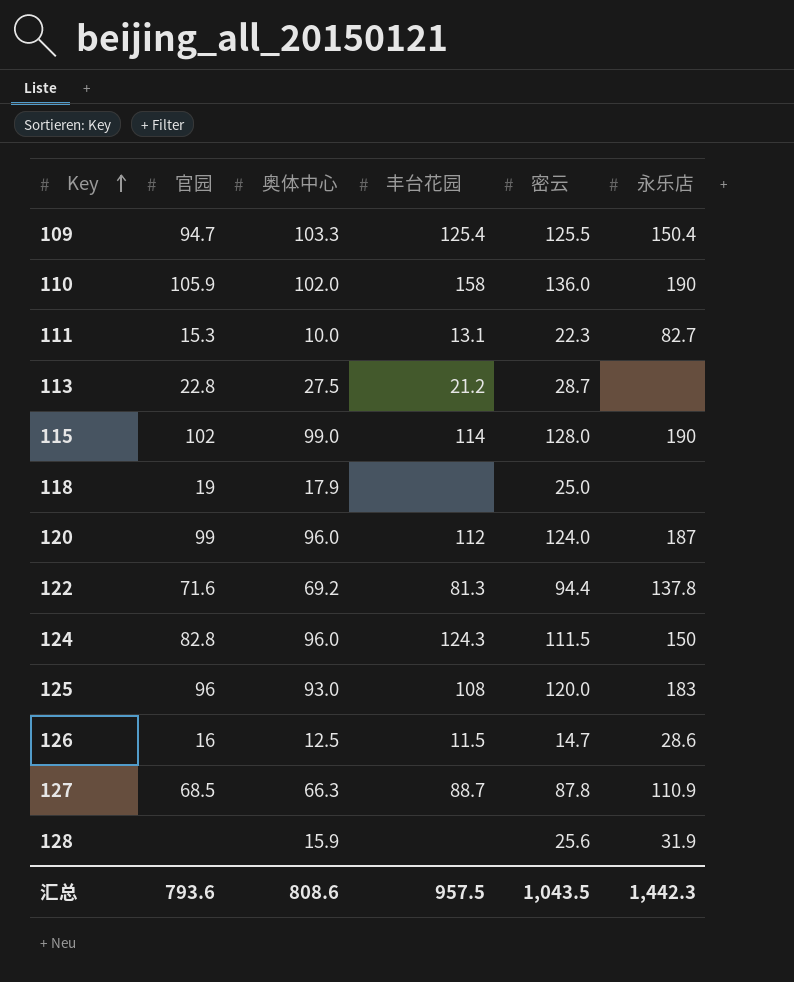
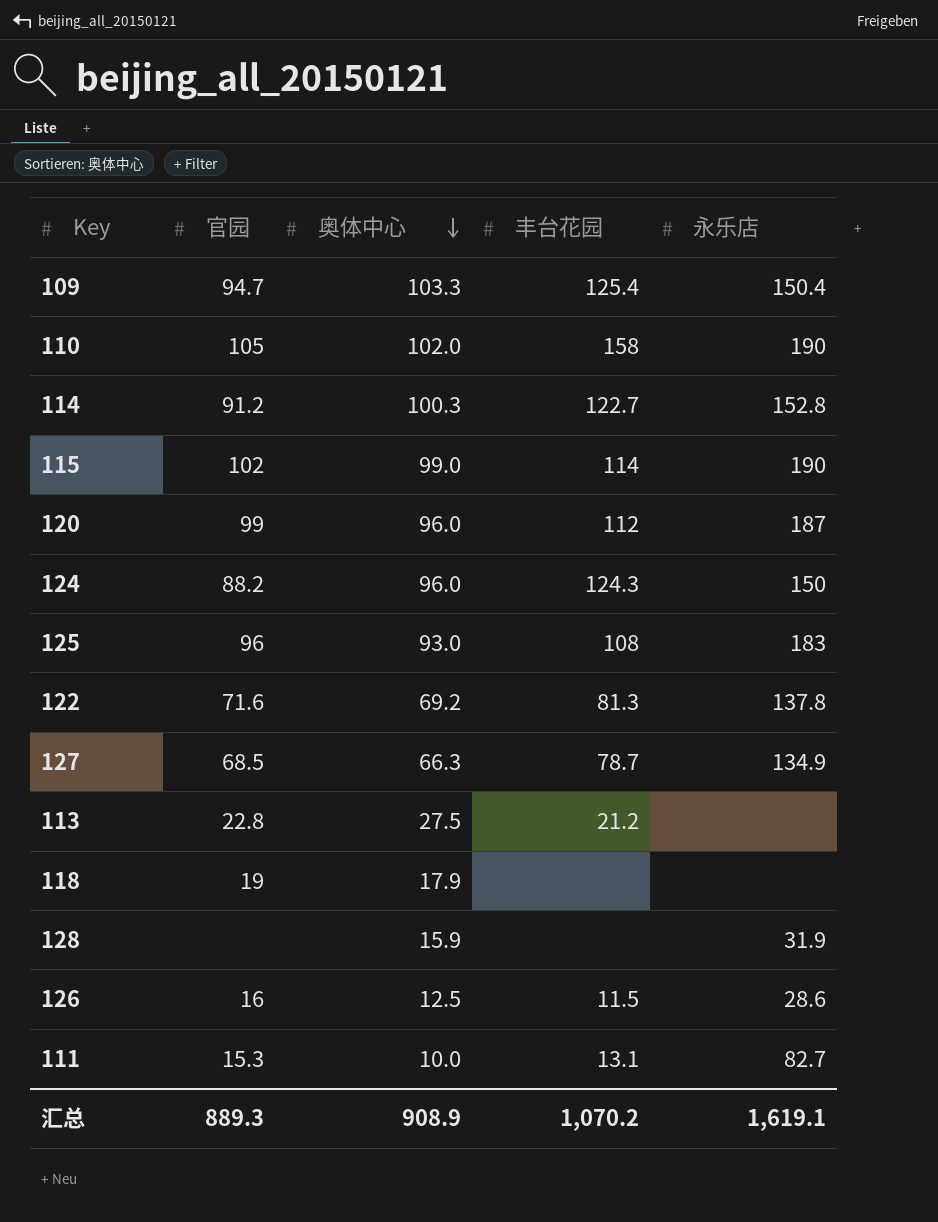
row order: Key ascending -> 奥体中心 descending
column 密云 | position: 5 -> none
110 | 官园: 105.9 -> 105
row 114: none -> 91.2 | 100.3 | 122.7 | 152.8
124 | 官园: 82.8 -> 88.2
127 | 丰台花园: 88.7 -> 78.7
127 | 永乐店: 110.9 -> 134.9
汇总 | 官园: 793.6 -> 889.3
汇总 | 奥体中心: 808.6 -> 908.9
汇总 | 丰台花园: 957.5 -> 1,070.2
汇总 | 永乐店: 1,442.3 -> 1,619.1

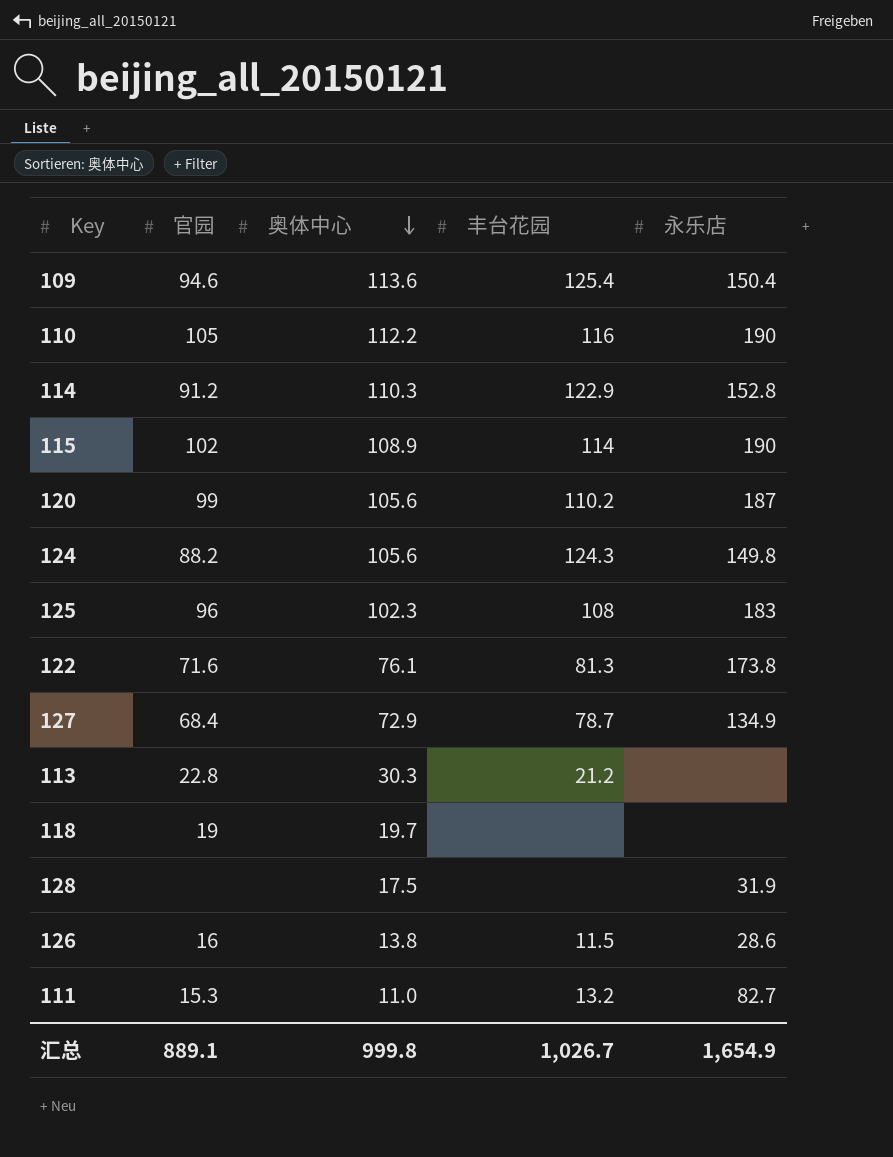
109 | 官园: 94.7 -> 94.6
109 | 奥体中心: 103.3 -> 113.6
110 | 奥体中心: 102.0 -> 112.2
110 | 丰台花园: 158 -> 116
114 | 奥体中心: 100.3 -> 110.3
114 | 丰台花园: 122.7 -> 122.9
115 | 奥体中心: 99.0 -> 108.9
120 | 奥体中心: 96.0 -> 105.6
120 | 丰台花园: 112 -> 110.2
124 | 奥体中心: 96.0 -> 105.6
124 | 永乐店: 150 -> 149.8
125 | 奥体中心: 93.0 -> 102.3
122 | 奥体中心: 69.2 -> 76.1
122 | 永乐店: 137.8 -> 173.8
127 | 官园: 68.5 -> 68.4
127 | 奥体中心: 66.3 -> 72.9
113 | 奥体中心: 27.5 -> 30.3
118 | 奥体中心: 17.9 -> 19.7
128 | 奥体中心: 15.9 -> 17.5
126 | 奥体中心: 12.5 -> 13.8
111 | 奥体中心: 10.0 -> 11.0
111 | 丰台花园: 13.1 -> 13.2
汇总 | 官园: 889.3 -> 889.1
汇总 | 奥体中心: 908.9 -> 999.8
汇总 | 丰台花园: 1,070.2 -> 1,026.7
汇总 | 永乐店: 1,619.1 -> 1,654.9

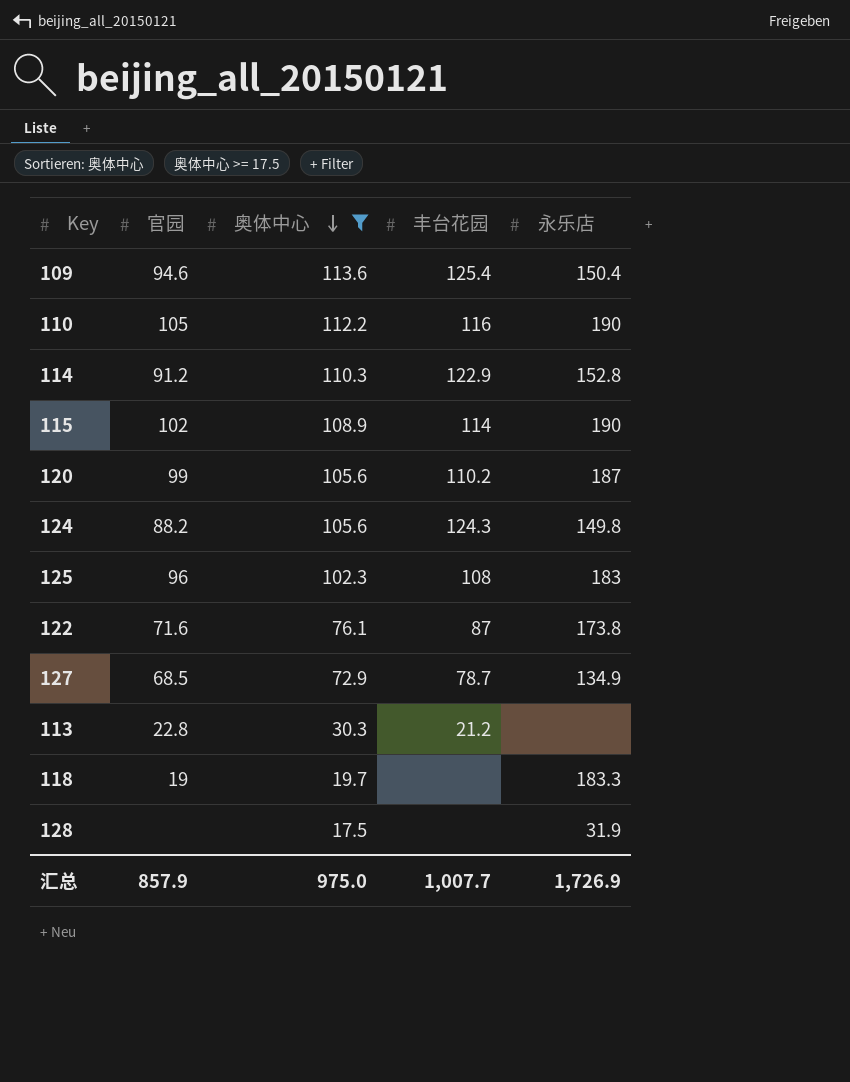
filter: none -> 奥体中心 >= 17.5
122 | 丰台花园: 81.3 -> 87
127 | 官园: 68.4 -> 68.5
118 | 永乐店: none -> 183.3
汇总 | 官园: 889.1 -> 857.9
汇总 | 奥体中心: 999.8 -> 975.0
汇总 | 丰台花园: 1,026.7 -> 1,007.7
汇总 | 永乐店: 1,654.9 -> 1,726.9

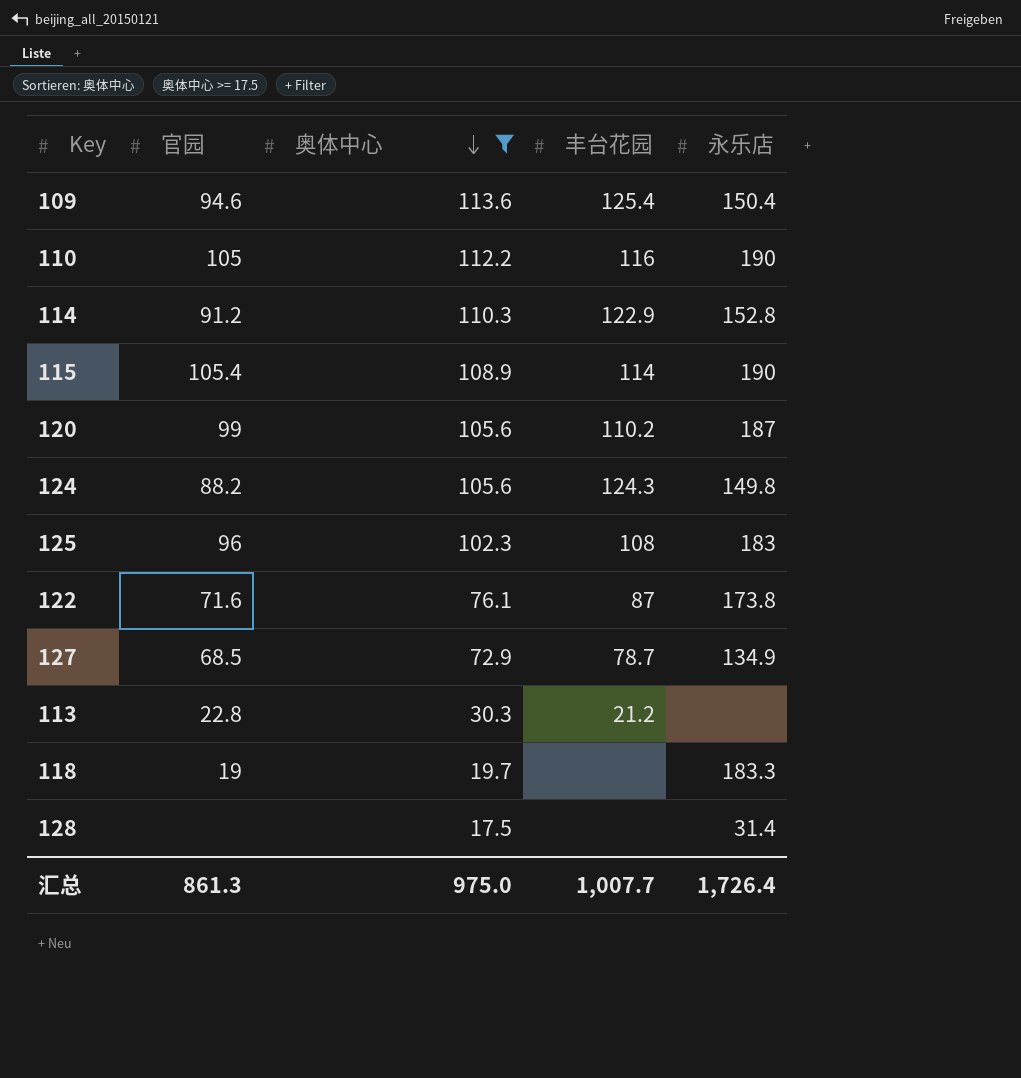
115 | 官园: 102 -> 105.4
128 | 永乐店: 31.9 -> 31.4
汇总 | 官园: 857.9 -> 861.3
汇总 | 永乐店: 1,726.9 -> 1,726.4

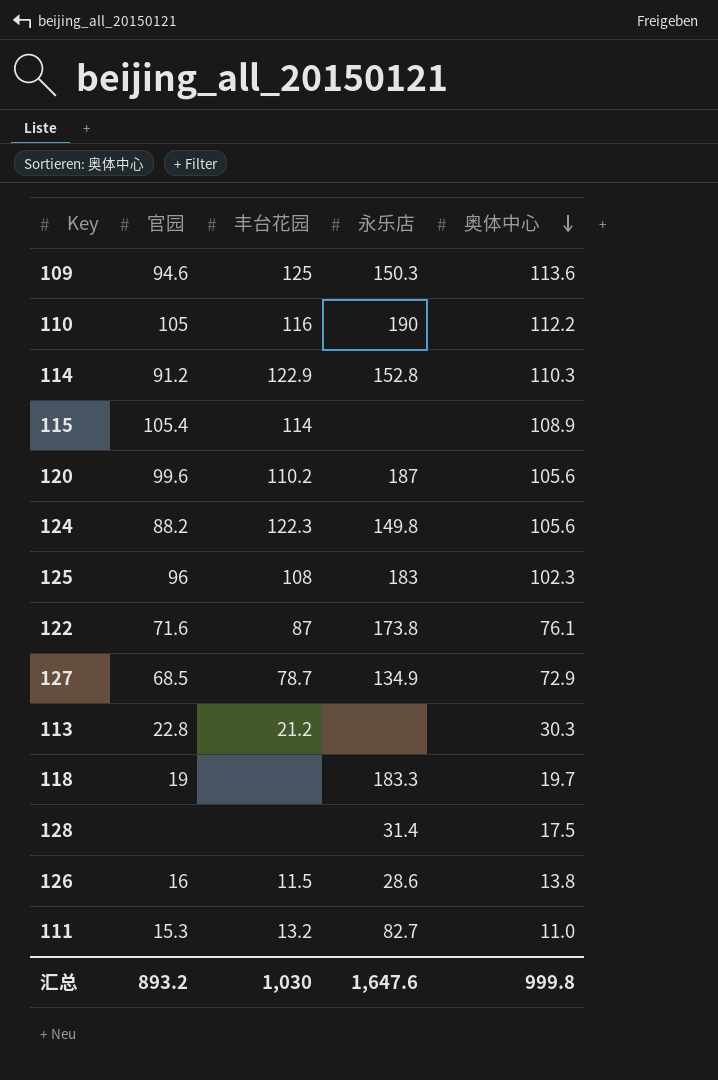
filter: 奥体中心 >= 17.5 -> none
column 奥体中心 | position: 3 -> 5
109 | 丰台花园: 125.4 -> 125
109 | 永乐店: 150.4 -> 150.3
115 | 永乐店: 190 -> none
120 | 官园: 99 -> 99.6
124 | 丰台花园: 124.3 -> 122.3
汇总 | 官园: 861.3 -> 893.2
汇总 | 丰台花园: 1,007.7 -> 1,030
汇总 | 永乐店: 1,726.4 -> 1,647.6
汇总 | 奥体中心: 975.0 -> 999.8

